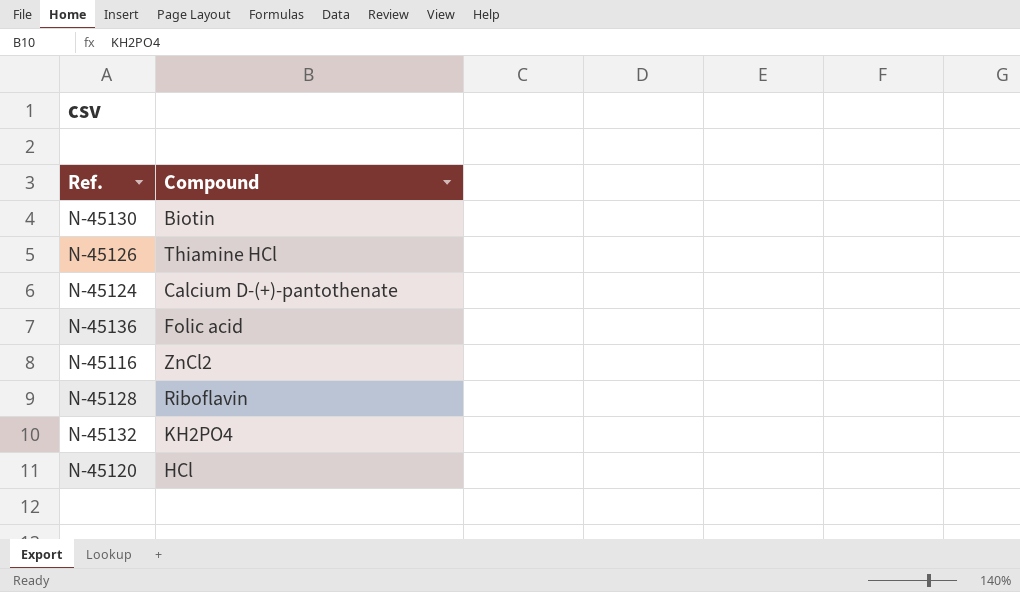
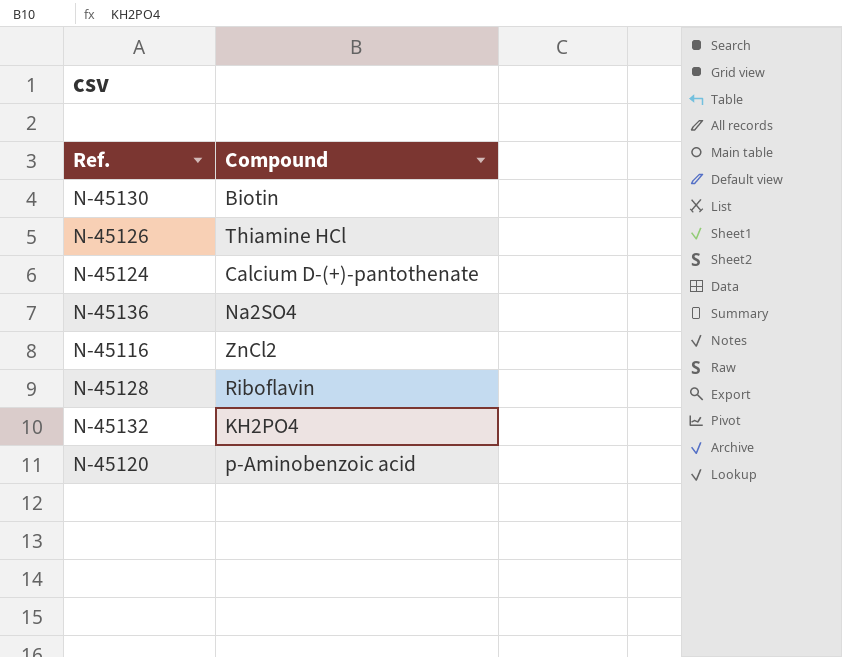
N-45136 | Compound: Folic acid -> Na2SO4
N-45120 | Compound: HCl -> p-Aminobenzoic acid

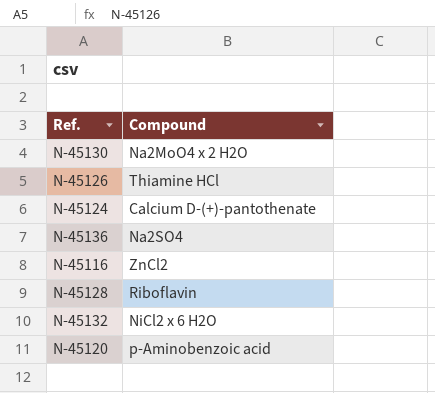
N-45130 | Compound: Biotin -> Na2MoO4 x 2 H2O
N-45132 | Compound: KH2PO4 -> NiCl2 x 6 H2O

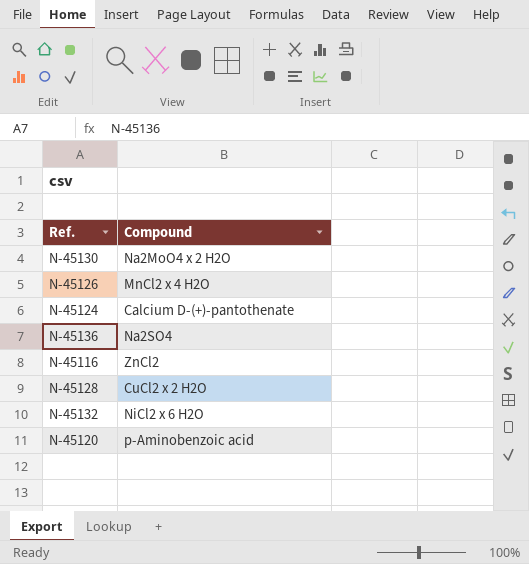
N-45126 | Compound: Thiamine HCl -> MnCl2 x 4 H2O
N-45128 | Compound: Riboflavin -> CuCl2 x 2 H2O

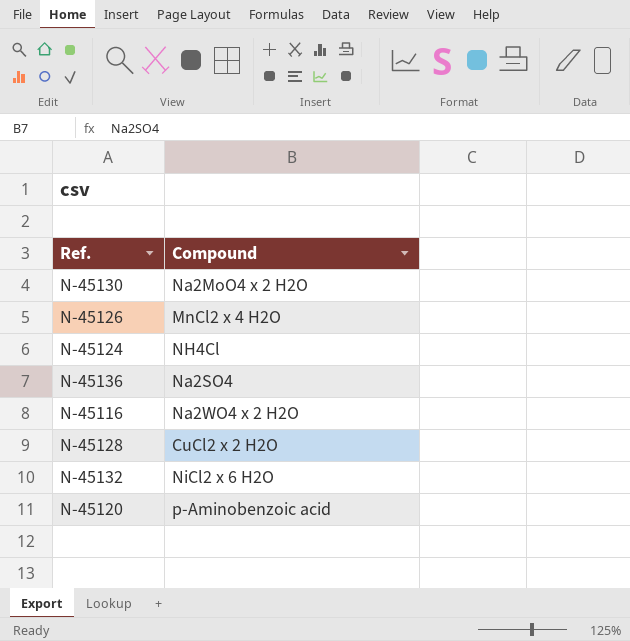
N-45124 | Compound: Calcium D-(+)-pantothenate -> NH4Cl
N-45116 | Compound: ZnCl2 -> Na2WO4 x 2 H2O

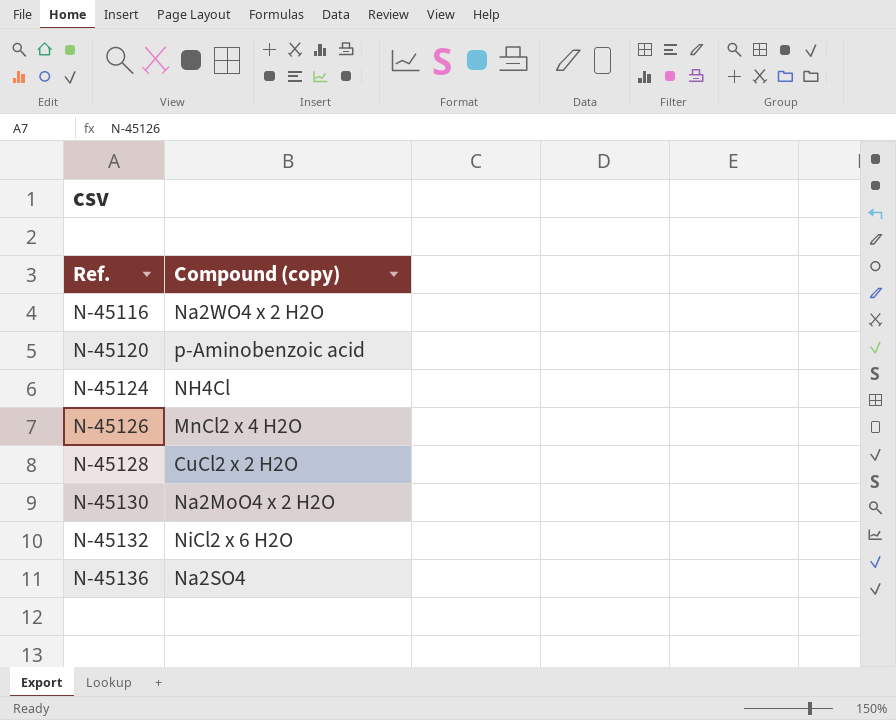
row order: none -> Ref. ascending
column name: Compound -> Compound (copy)

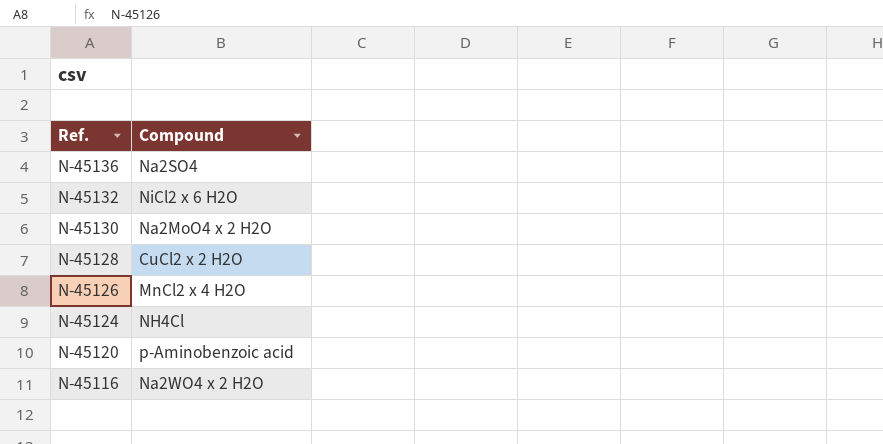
row order: Ref. ascending -> Ref. descending
column name: Compound (copy) -> Compound

